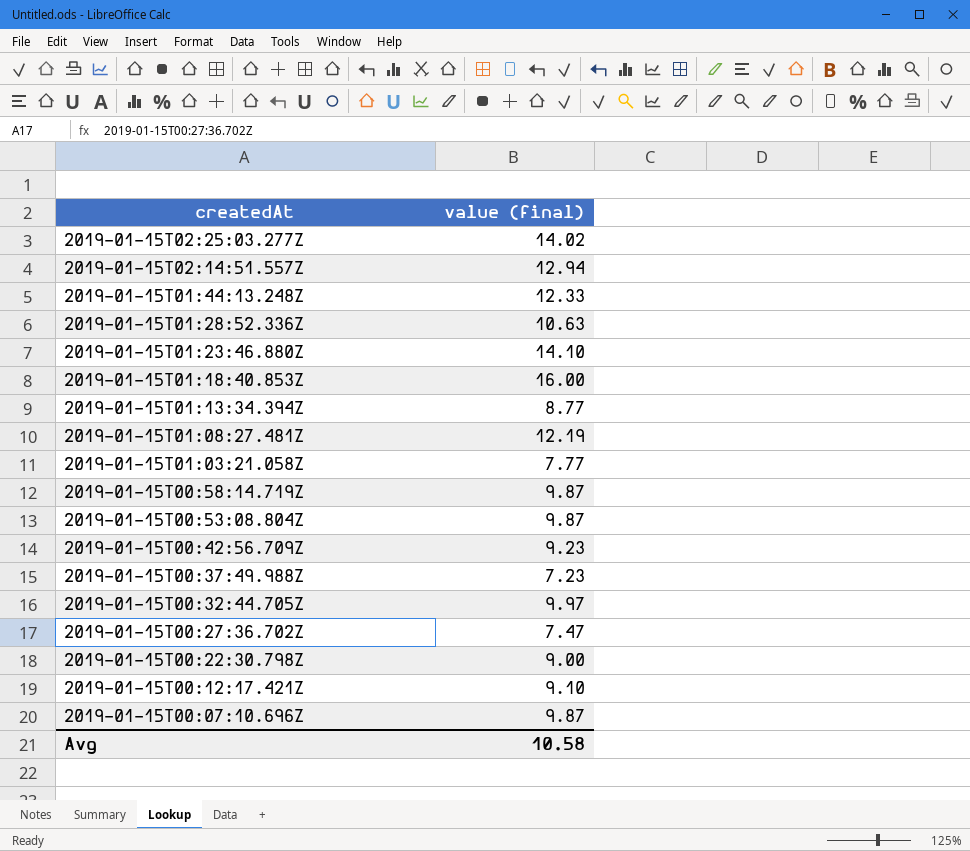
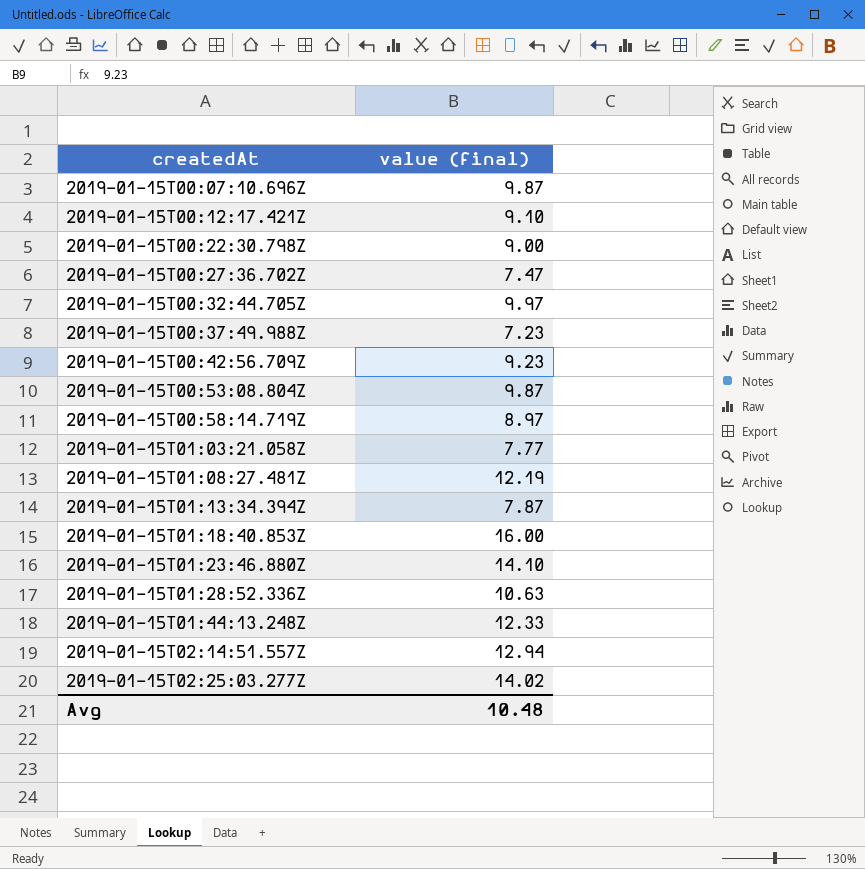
row order: createdAt descending -> createdAt ascending
2019-01-15T00:58:14.719Z | value (final): 9.87 -> 8.97
2019-01-15T01:13:34.394Z | value (final): 8.77 -> 7.87
Avg | value (final): 10.58 -> 10.48

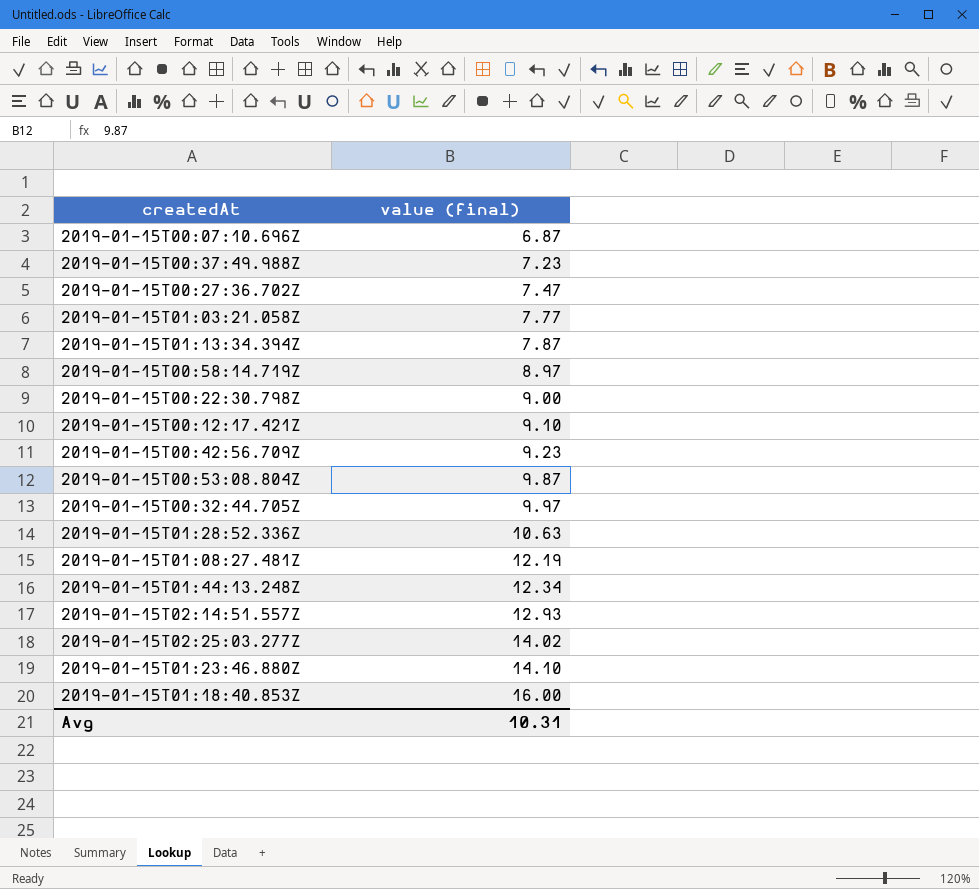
row order: createdAt ascending -> value (final) ascending
2019-01-15T00:07:10.696Z | value (final): 9.87 -> 6.87
2019-01-15T01:44:13.248Z | value (final): 12.33 -> 12.34
2019-01-15T02:14:51.557Z | value (final): 12.94 -> 12.93
Avg | value (final): 10.48 -> 10.31

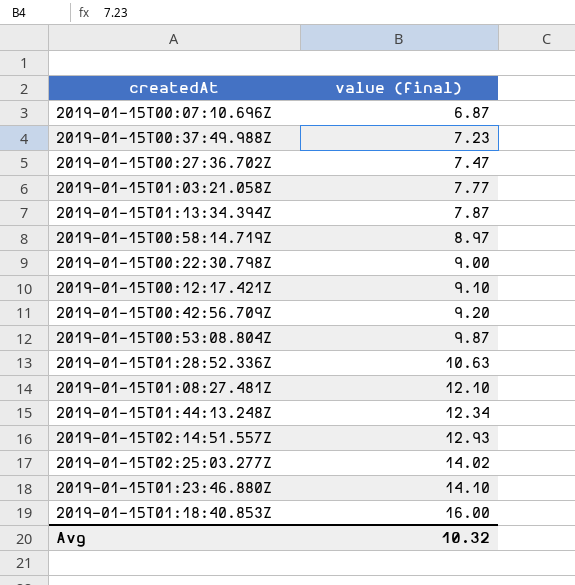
row 2019-01-15T00:32:44.705Z: 9.97 -> none
2019-01-15T00:42:56.709Z | value (final): 9.23 -> 9.20
2019-01-15T01:08:27.481Z | value (final): 12.19 -> 12.10
Avg | value (final): 10.31 -> 10.32

